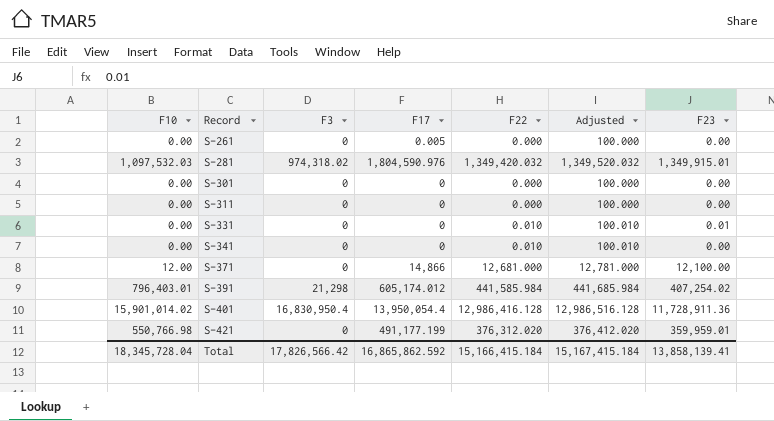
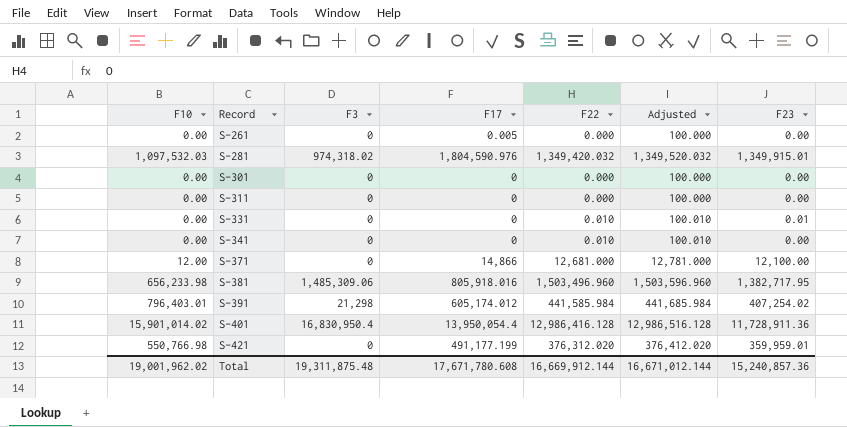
row S-381: none -> 656,233.98 | 1,485,309.06 | 805,918.016 | 1,503,496.960 | 1,503,596.960 | 1,382,717.95
Total | F10: 18,345,728.04 -> 19,001,962.02
Total | F3: 17,826,566.42 -> 19,311,875.48
Total | F17: 16,865,862.592 -> 17,671,780.608
Total | F22: 15,166,415.184 -> 16,669,912.144
Total | Adjusted: 15,167,415.184 -> 16,671,012.144
Total | F23: 13,858,139.41 -> 15,240,857.36

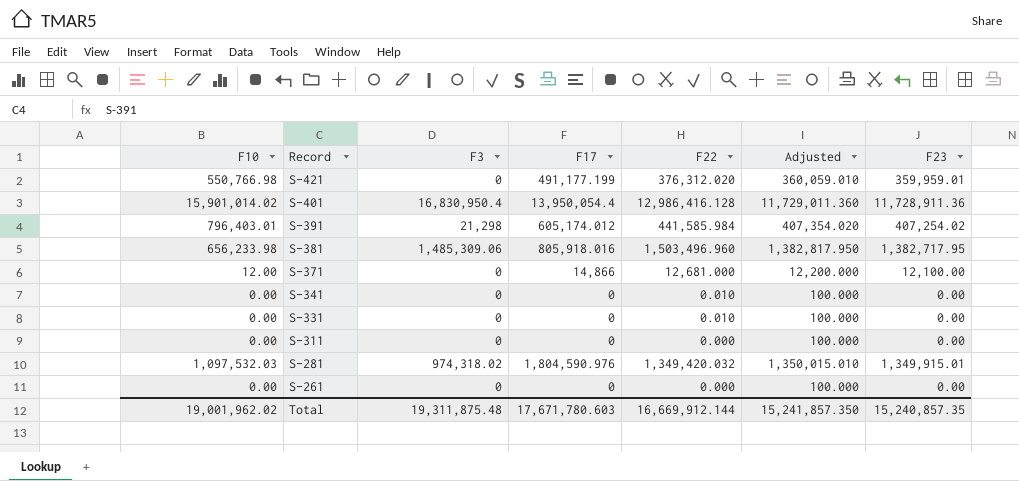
row order: Record ascending -> Record descending
column Adjusted | formula: [F22] + 100 -> [F23] + 100
row S-301: 0.00 | 0 | 0 | 0.000 | 100.000 | 0.00 -> none
S-331 | F23: 0.01 -> 0.00
S-261 | F17: 0.005 -> 0
Total | F17: 17,671,780.608 -> 17,671,780.603
Total | Adjusted: 16,671,012.144 -> 15,241,857.350
Total | F23: 15,240,857.36 -> 15,240,857.35

